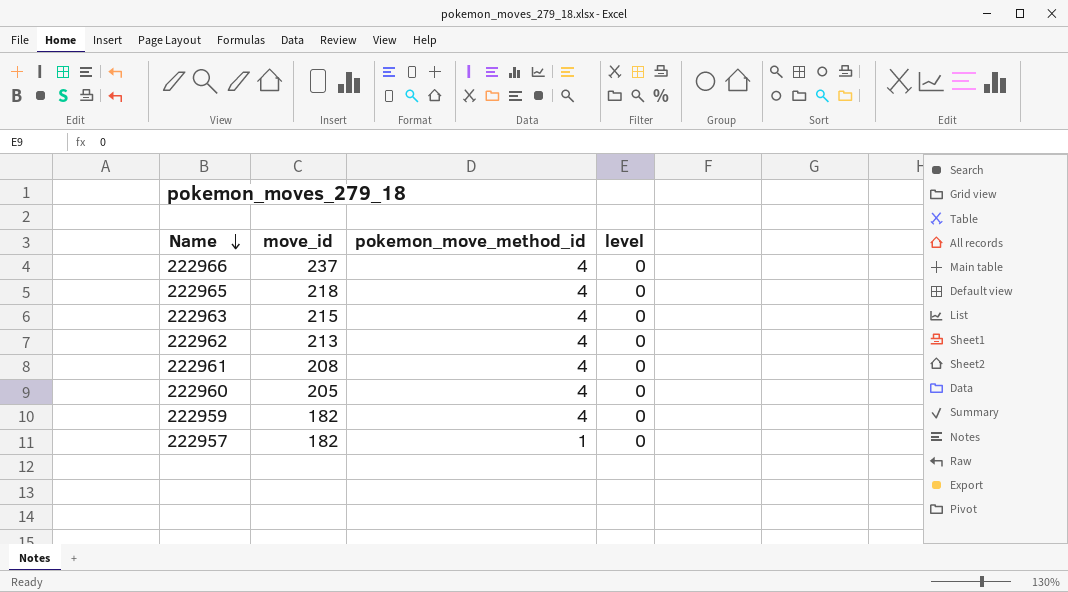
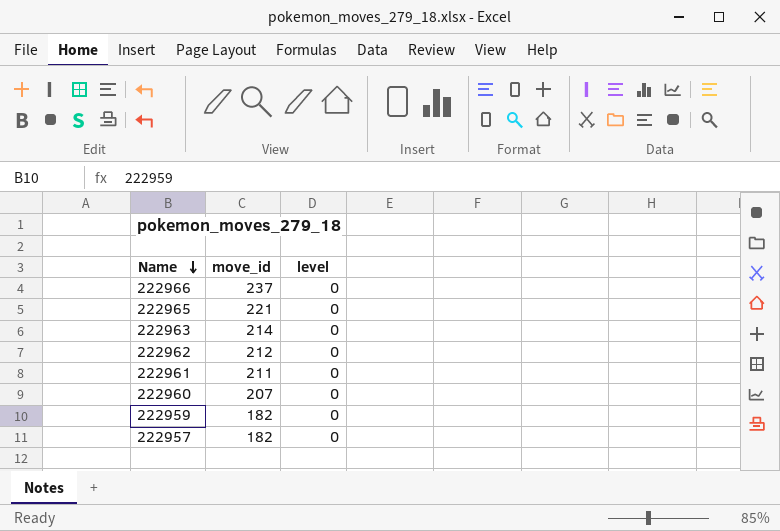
column pokemon_move_method_id | position: 3 -> none
222965 | move_id: 218 -> 221
222963 | move_id: 215 -> 214
222962 | move_id: 213 -> 212
222961 | move_id: 208 -> 211
222960 | move_id: 205 -> 207

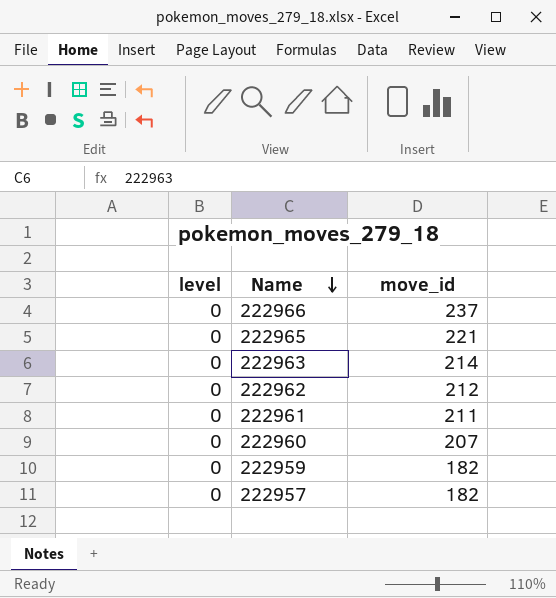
column level | position: 3 -> 1

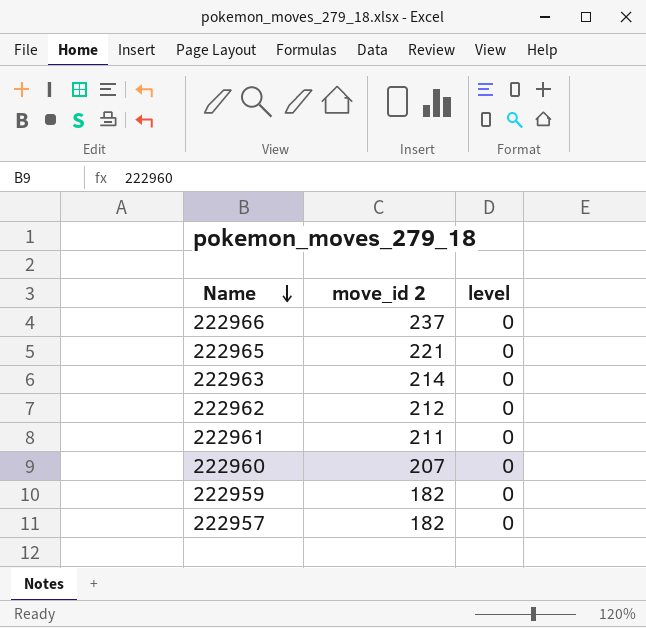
column name: move_id -> move_id 2
column level | position: 1 -> 3

